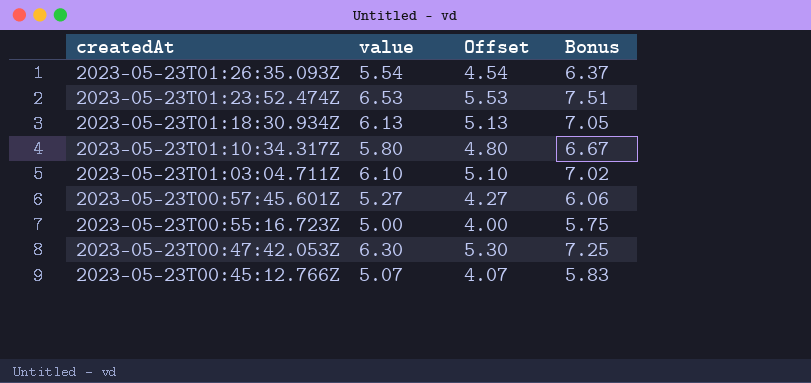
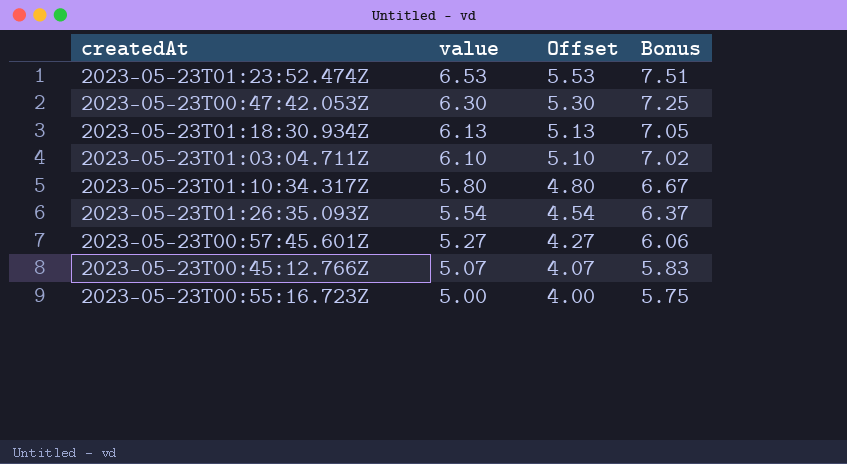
row order: createdAt descending -> value descending

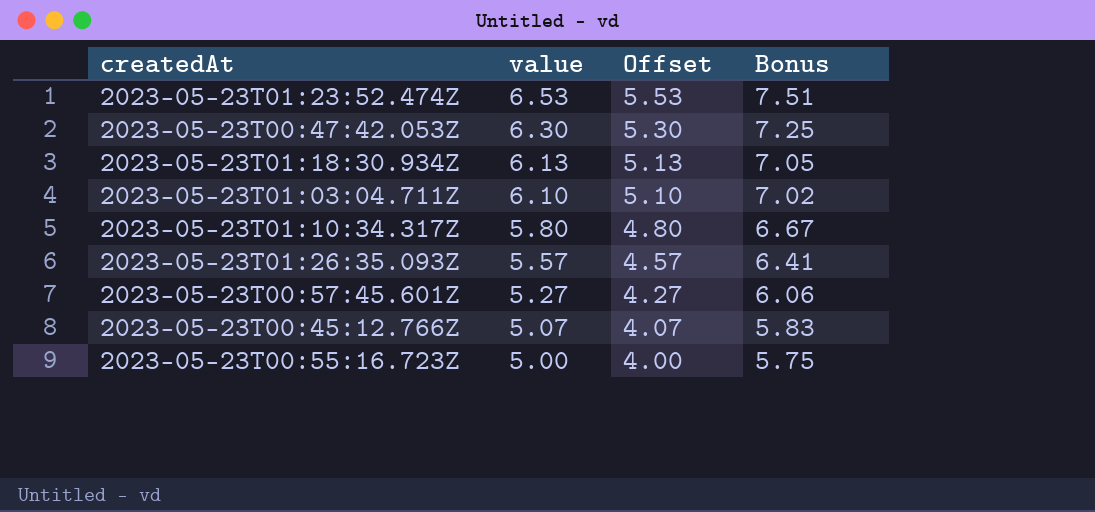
2023-05-23T01:26:35.093Z | value: 5.54 -> 5.57
2023-05-23T01:26:35.093Z | Offset: 4.54 -> 4.57
2023-05-23T01:26:35.093Z | Bonus: 6.37 -> 6.41

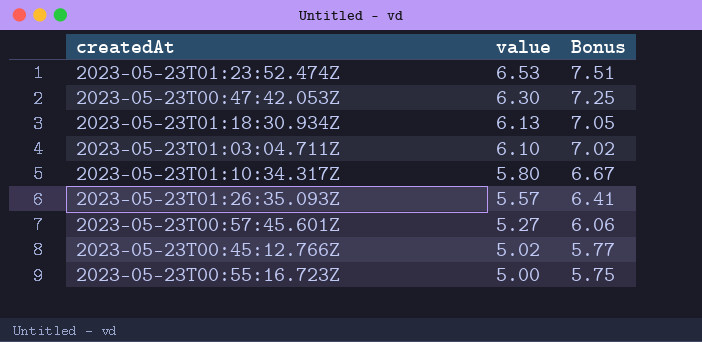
column Offset | formula: [value] - 1 -> none
2023-05-23T00:45:12.766Z | value: 5.07 -> 5.02
2023-05-23T00:45:12.766Z | Bonus: 5.83 -> 5.77

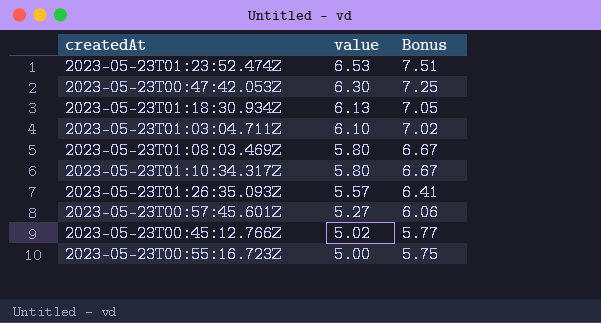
row 2023-05-23T01:08:03.469Z: none -> 5.80 | 6.67

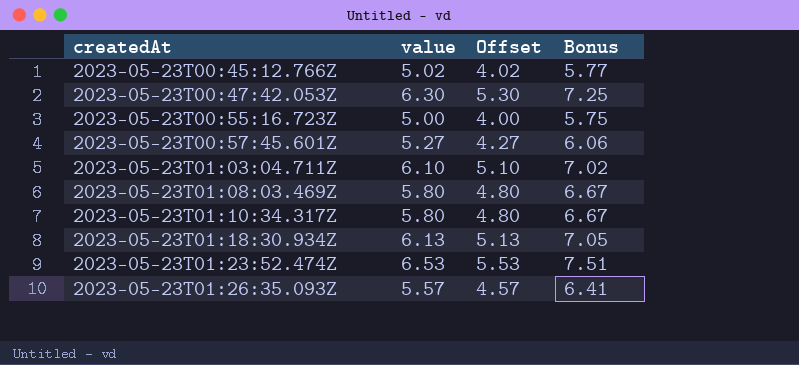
row order: value descending -> createdAt ascending
column Offset | formula: none -> [value] - 1

